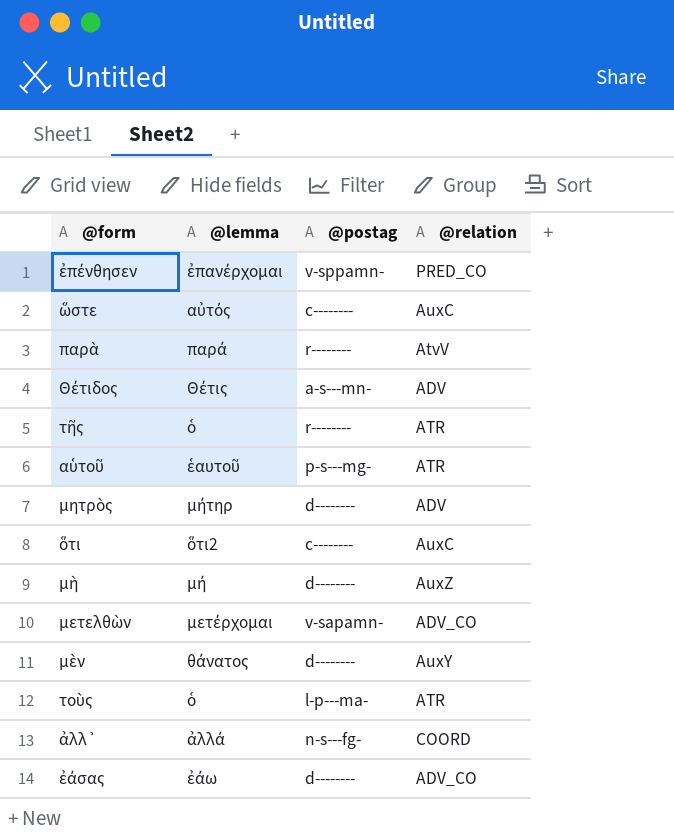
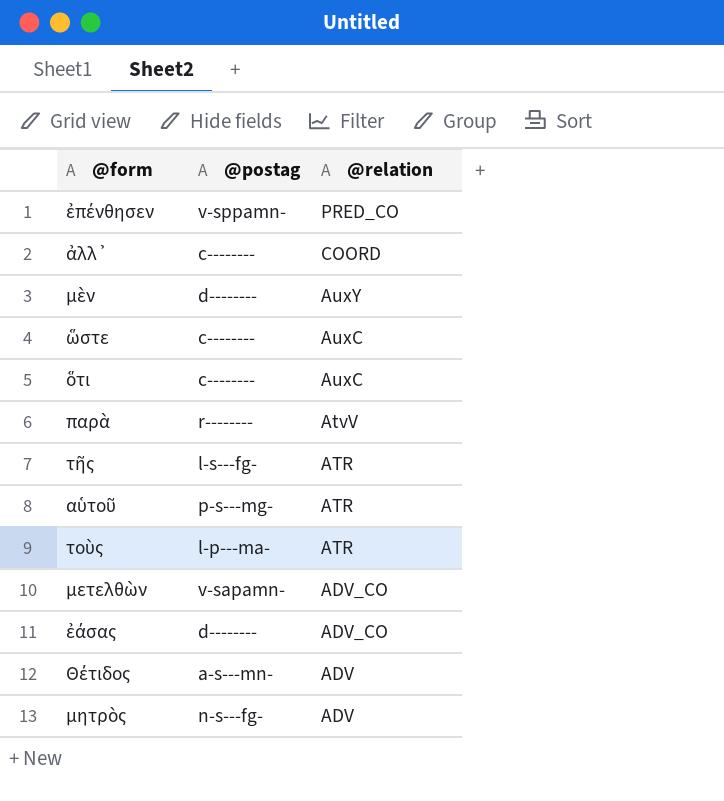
row order: none -> @relation descending
column @lemma | position: 2 -> none
row μὴ: μή | d-------- | AuxZ -> none
ἀλλ᾽ | @postag: n-s---fg- -> c--------
τῆς | @postag: r-------- -> l-s---fg-
μητρὸς | @postag: d-------- -> n-s---fg-

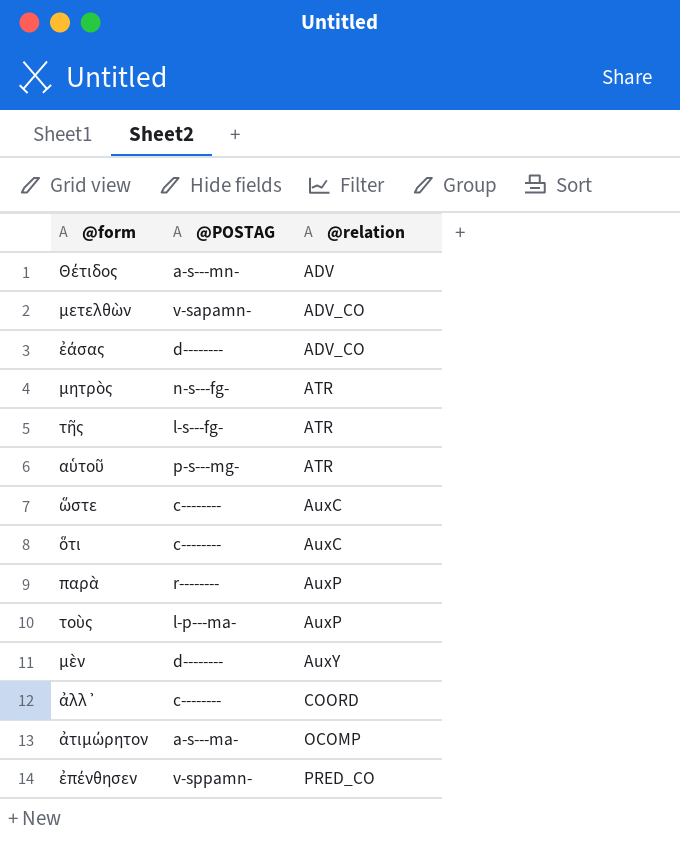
row order: @relation descending -> @relation ascending
column name: @postag -> @POSTAG
μητρὸς | @relation: ADV -> ATR
παρὰ | @relation: AtvV -> AuxP
τοὺς | @relation: ATR -> AuxP
row ἀτιμώρητον: none -> a-s---ma- | OCOMP

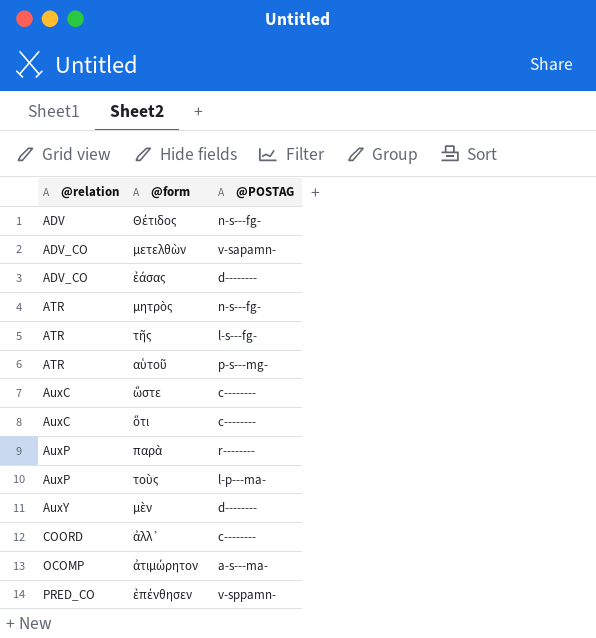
column @relation | position: 3 -> 1
Θέτιδος | @POSTAG: a-s---mn- -> n-s---fg-

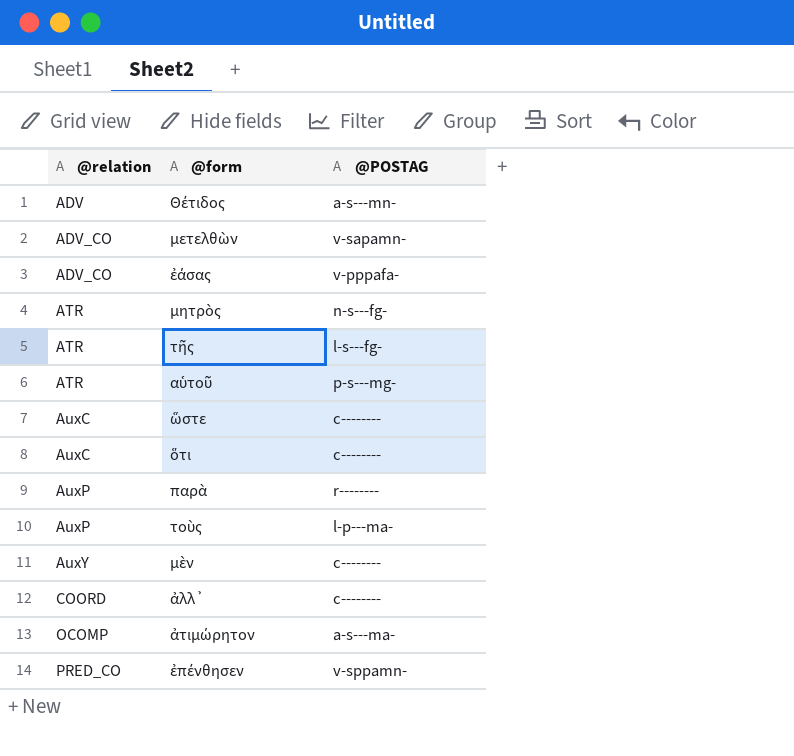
Θέτιδος | @POSTAG: n-s---fg- -> a-s---mn-
ἐάσας | @POSTAG: d-------- -> v-pppafa-
μὲν | @POSTAG: d-------- -> c--------

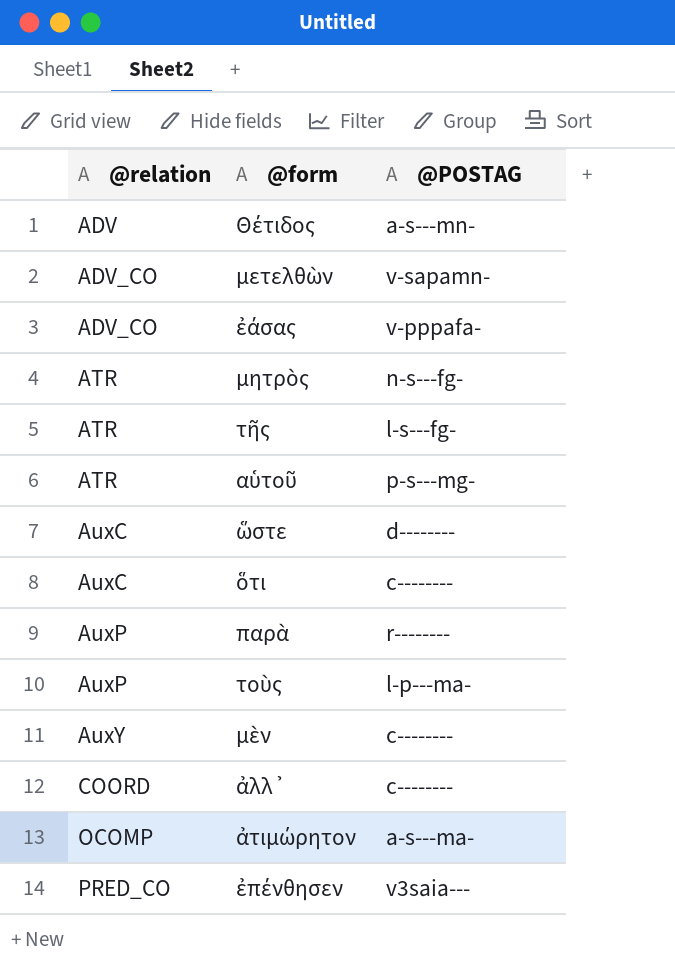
ὥστε | @POSTAG: c-------- -> d--------
ἐπένθησεν | @POSTAG: v-sppamn- -> v3saia---

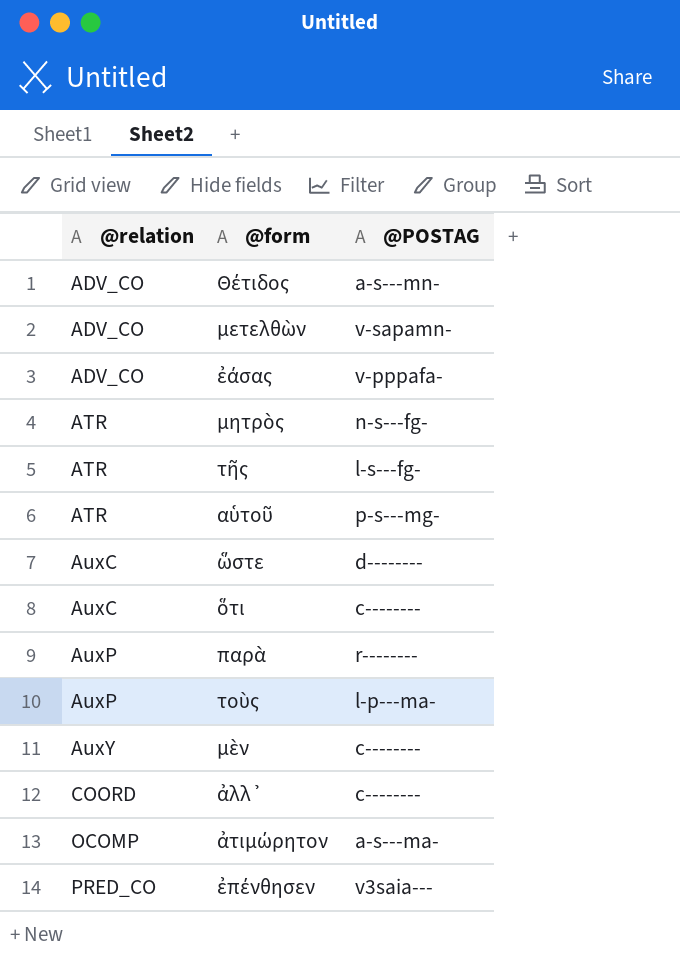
Θέτιδος | @relation: ADV -> ADV_CO

